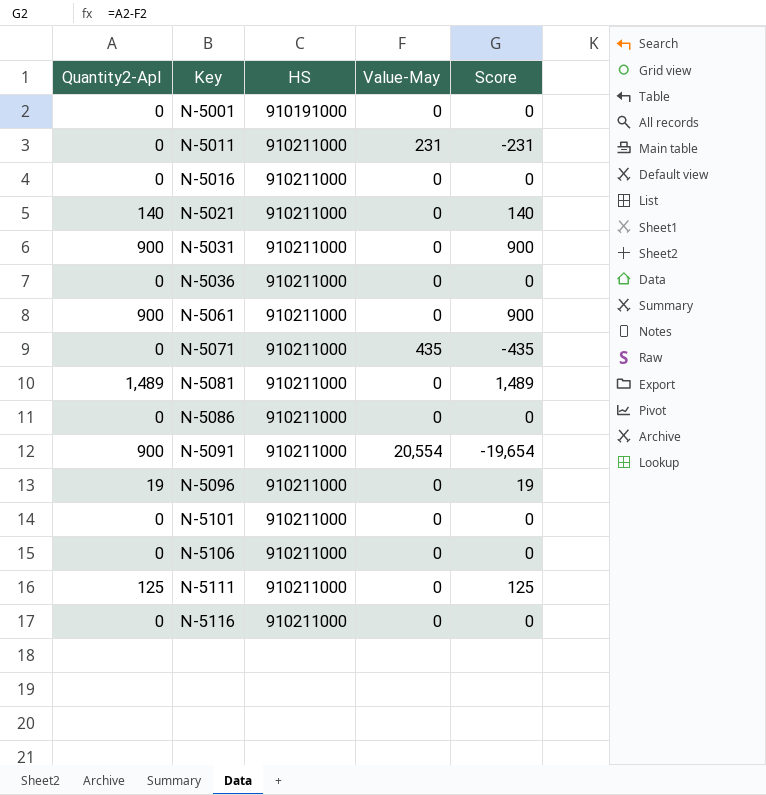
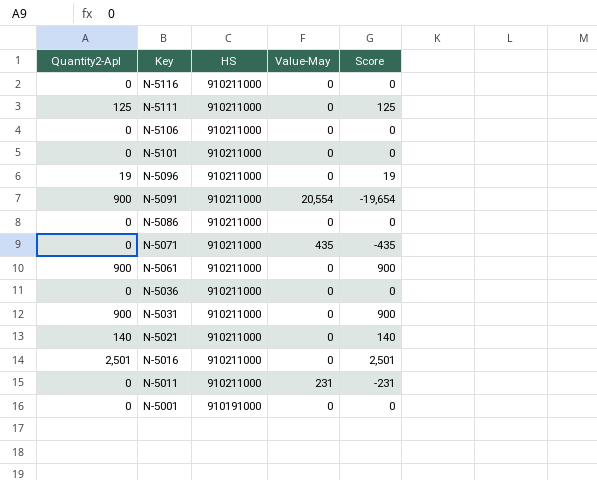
row order: Key ascending -> Key descending
row N-5081: 1,489 | 910211000 | 0 | 1,489 -> none
N-5016 | Quantity2-Apl: 0 -> 2,501
N-5016 | Score: 0 -> 2,501

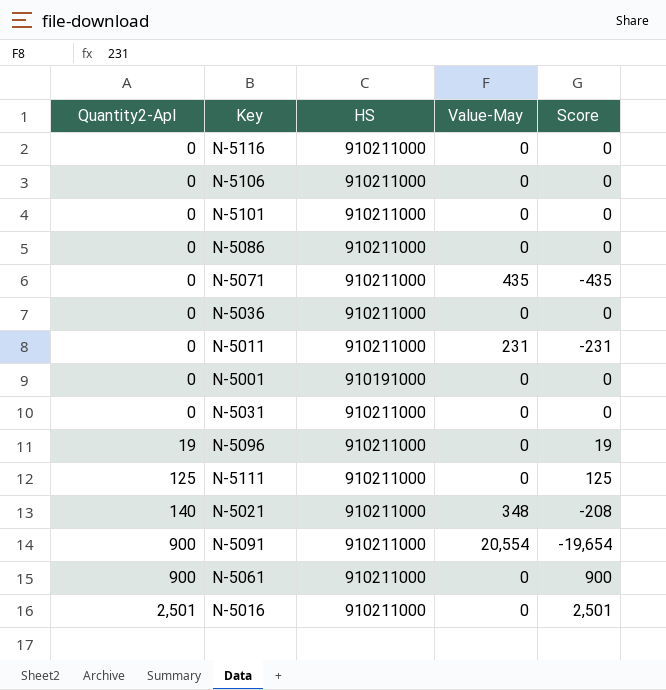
row order: Key descending -> Quantity2-Apl ascending
N-5031 | Quantity2-Apl: 900 -> 0
N-5031 | Score: 900 -> 0
N-5021 | Value-May: 0 -> 348
N-5021 | Score: 140 -> -208

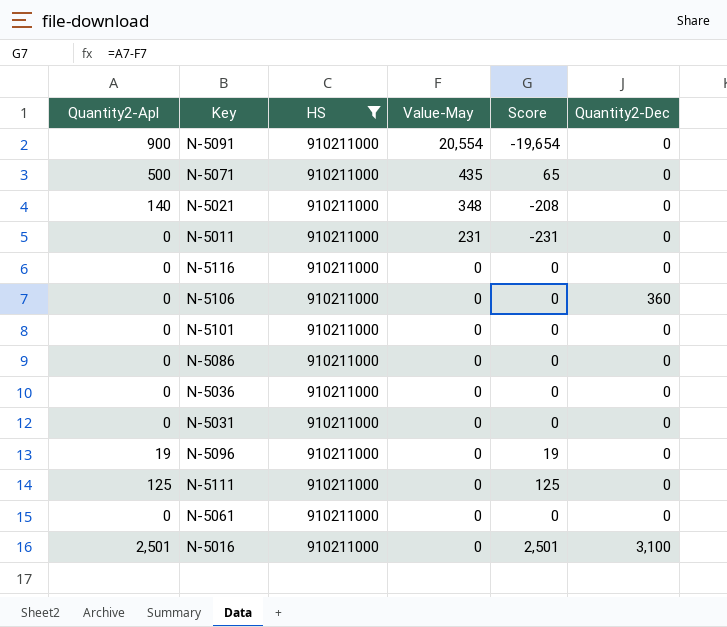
filter: none -> HS = 910211000
row order: Quantity2-Apl ascending -> Value-May descending
column Quantity2-Dec | position: none -> 6
N-5071 | Quantity2-Apl: 0 -> 500
N-5071 | Score: -435 -> 65
N-5061 | Quantity2-Apl: 900 -> 0
N-5061 | Score: 900 -> 0

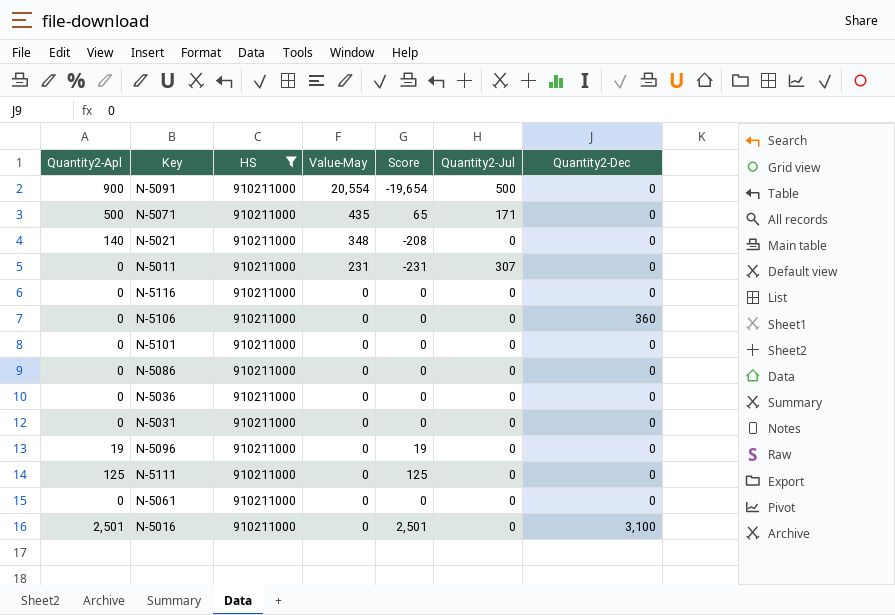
column Quantity2-Jul | position: none -> 6

